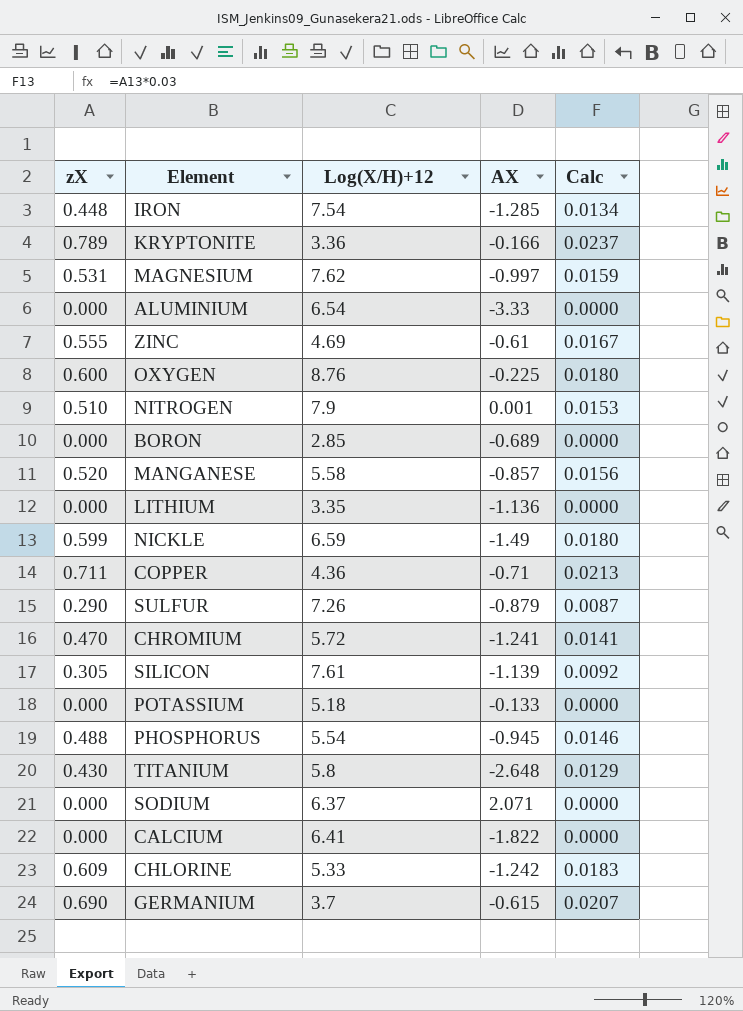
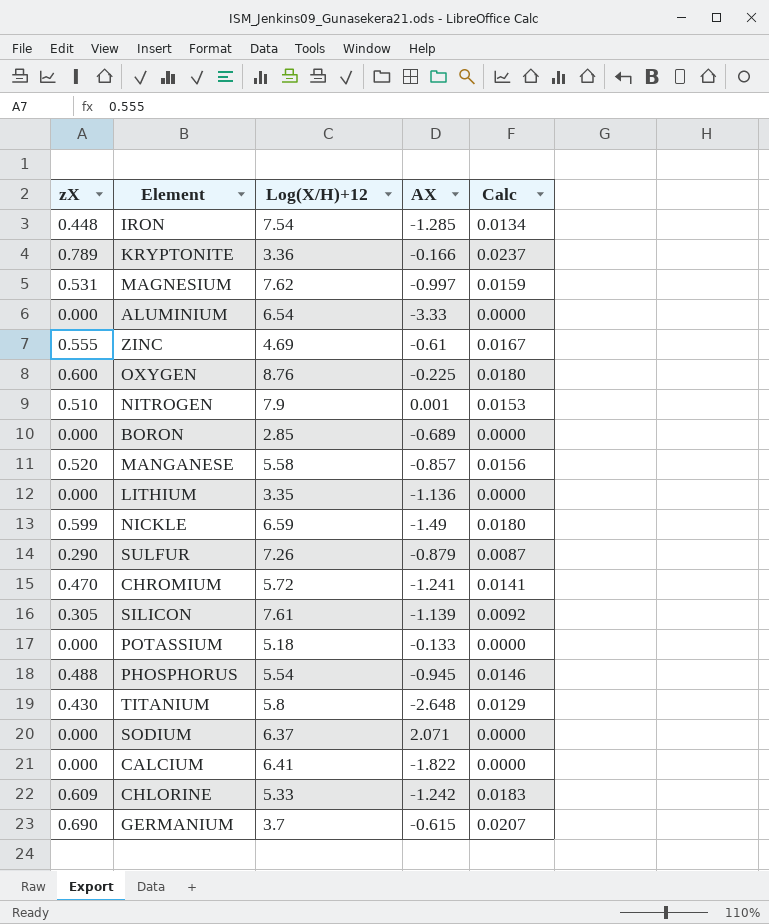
row COPPER: 0.711 | 4.36 | -0.71 | 0.0213 -> none

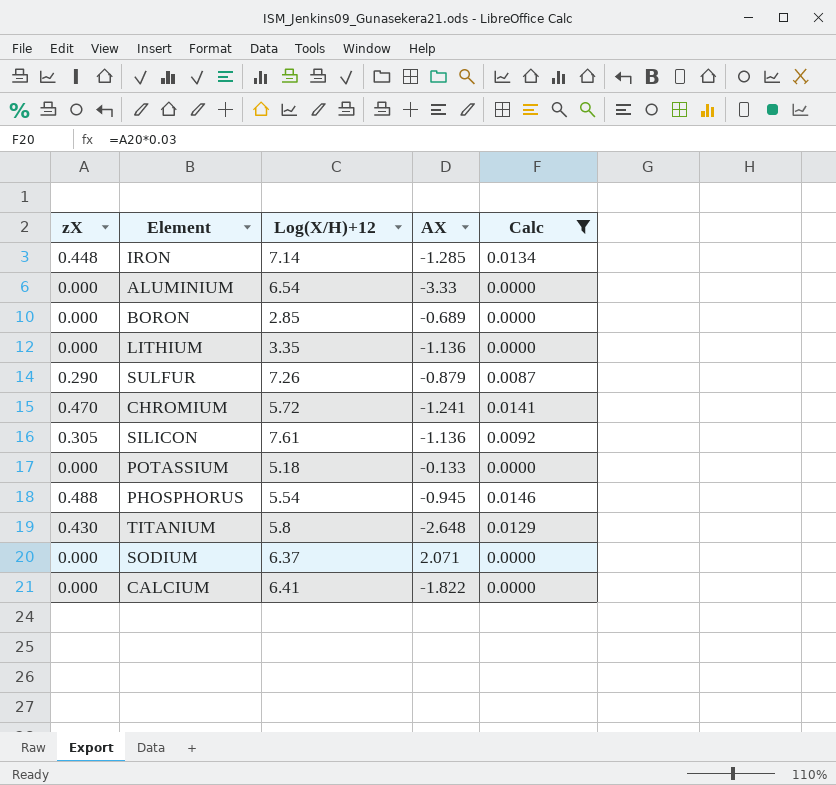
filter: none -> Calc <= 0.0146
IRON | Log(X/H)+12: 7.54 -> 7.14
SILICON | AX: -1.139 -> -1.136

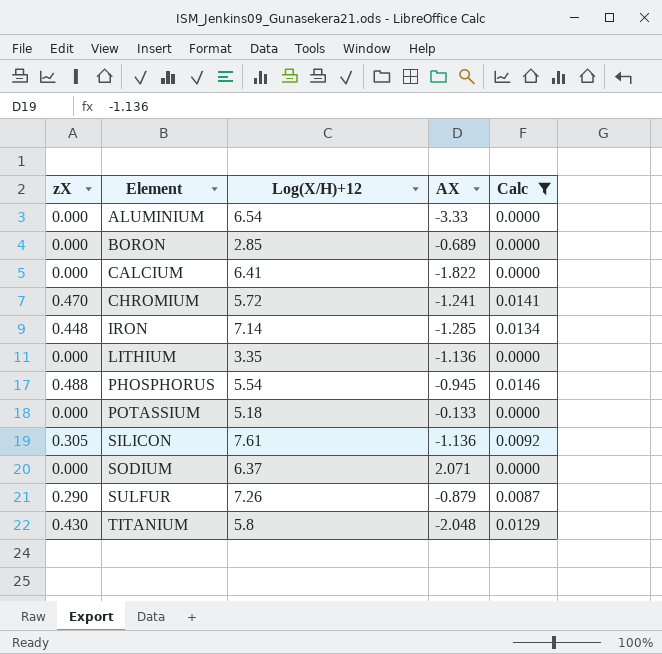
row order: none -> Element ascending
TITANIUM | AX: -2.648 -> -2.048

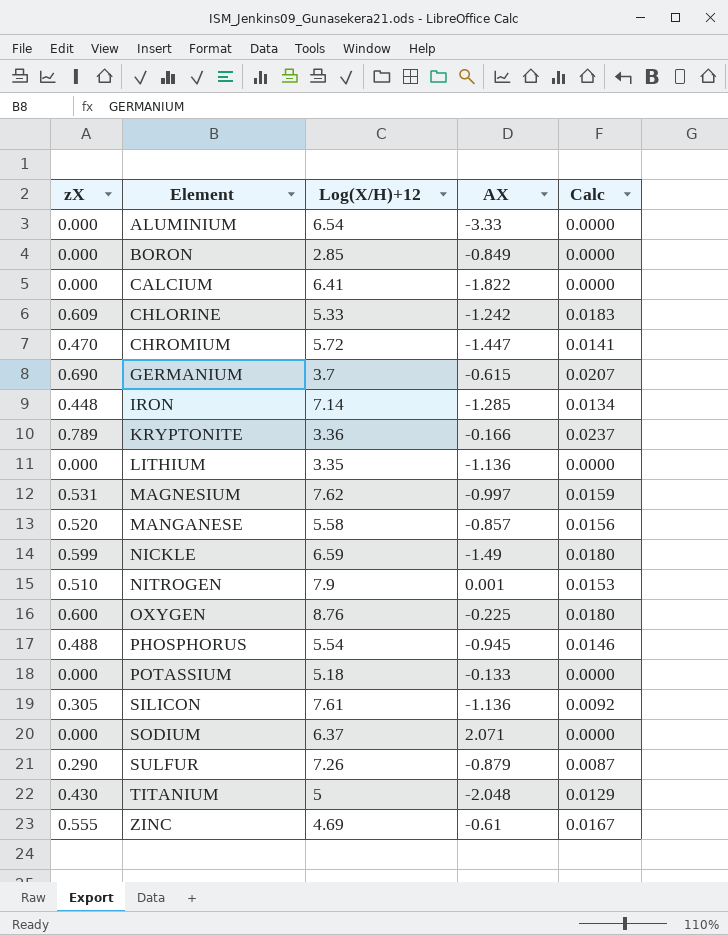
filter: Calc <= 0.0146 -> none
BORON | AX: -0.689 -> -0.849
CHROMIUM | AX: -1.241 -> -1.447
TITANIUM | Log(X/H)+12: 5.8 -> 5

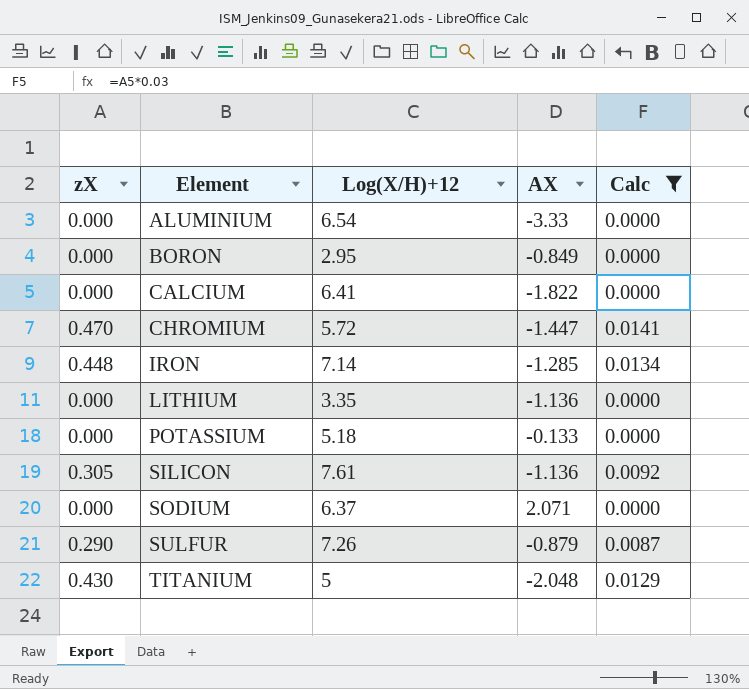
filter: none -> Calc <= 0.0141
BORON | Log(X/H)+12: 2.85 -> 2.95

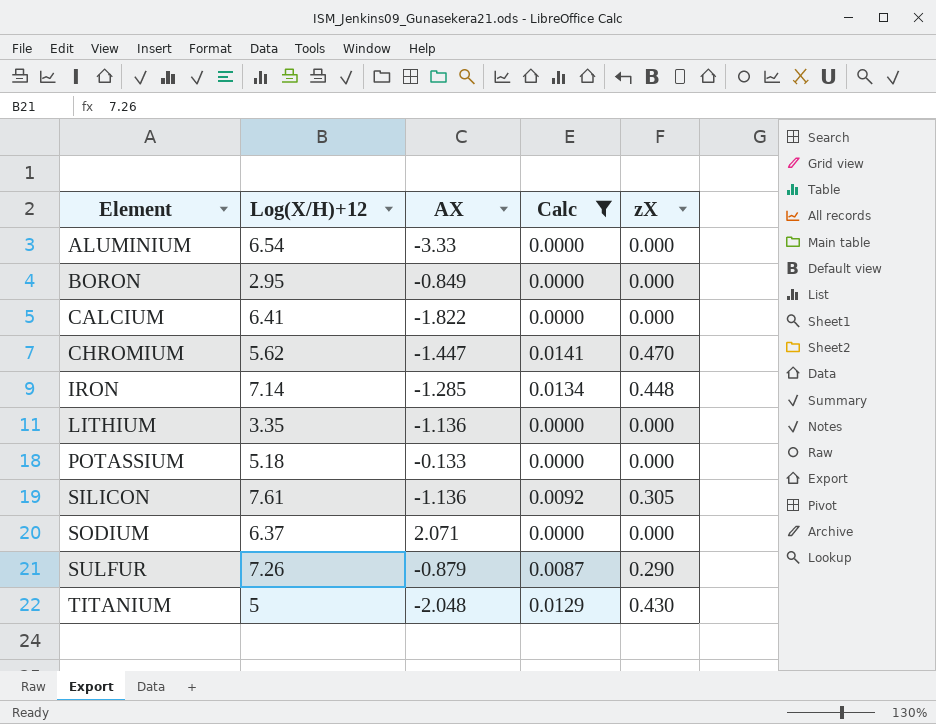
column zX | position: 1 -> 5
CHROMIUM | Log(X/H)+12: 5.72 -> 5.62

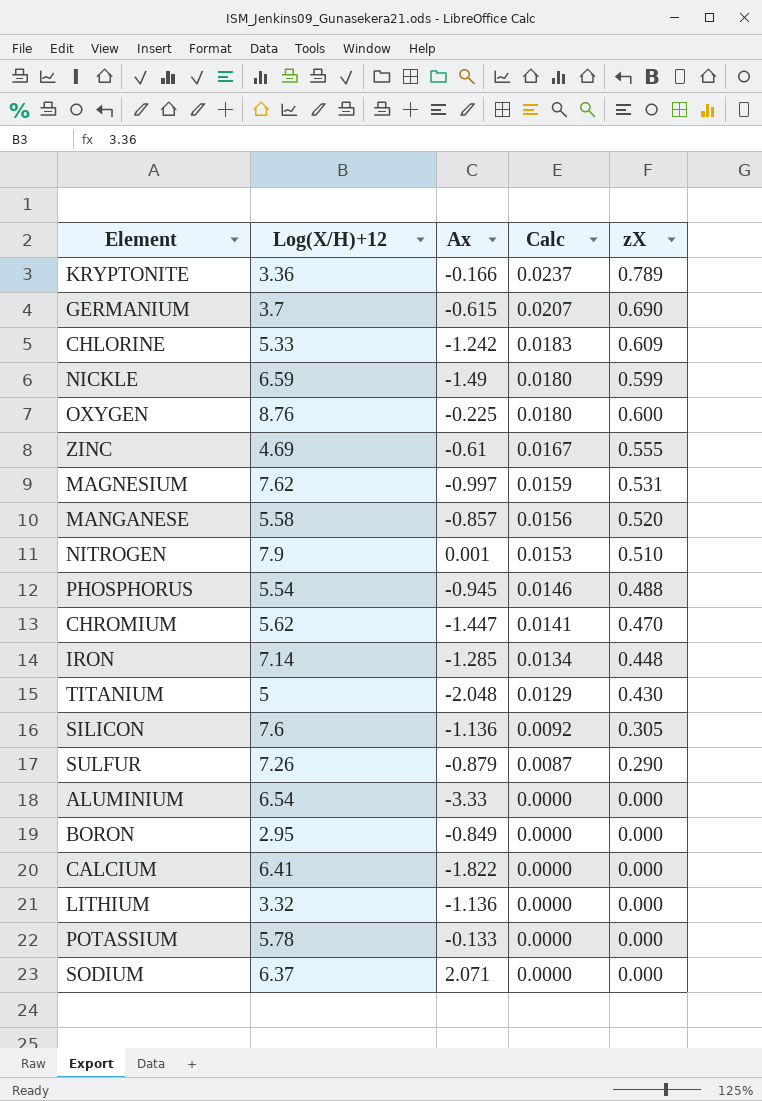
filter: Calc <= 0.0141 -> none
row order: Element ascending -> Calc descending
column name: AX -> Ax
SILICON | Log(X/H)+12: 7.61 -> 7.6
LITHIUM | Log(X/H)+12: 3.35 -> 3.32
POTASSIUM | Log(X/H)+12: 5.18 -> 5.78

